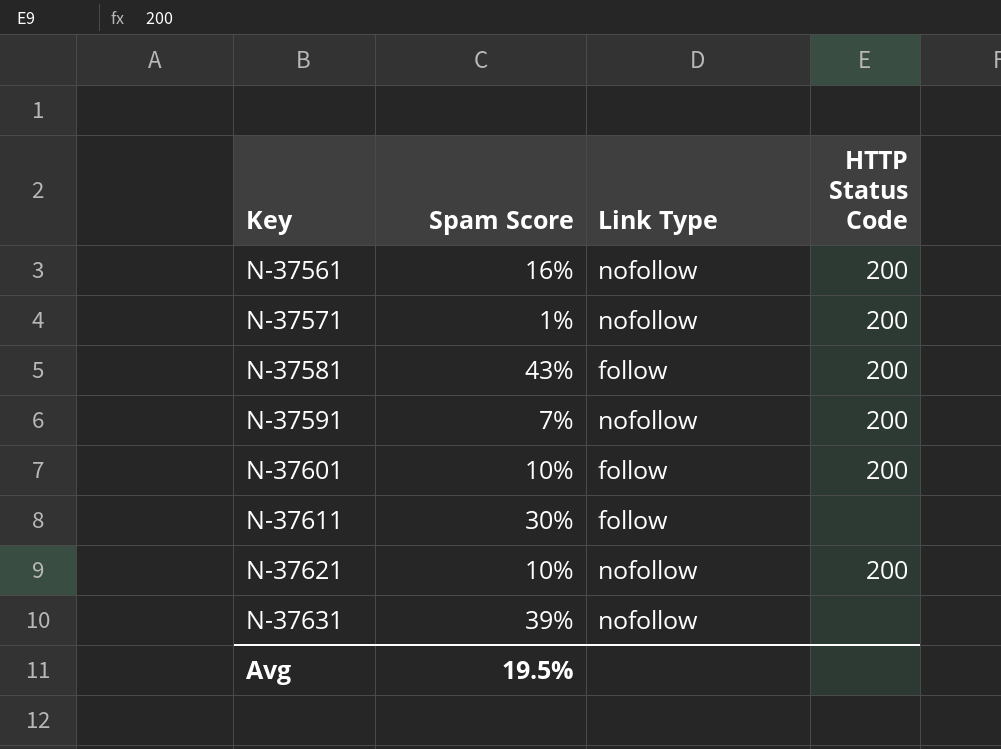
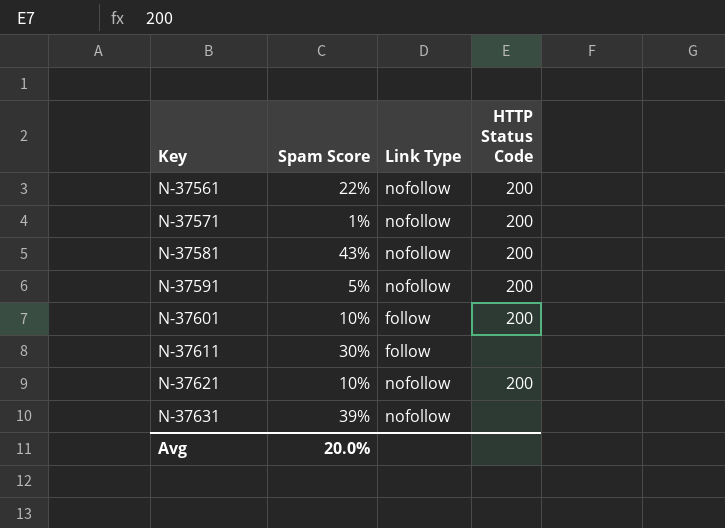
N-37561 | Spam Score: 16% -> 22%
N-37581 | Link Type: follow -> nofollow
N-37591 | Spam Score: 7% -> 5%
Avg | Spam Score: 19.5% -> 20.0%

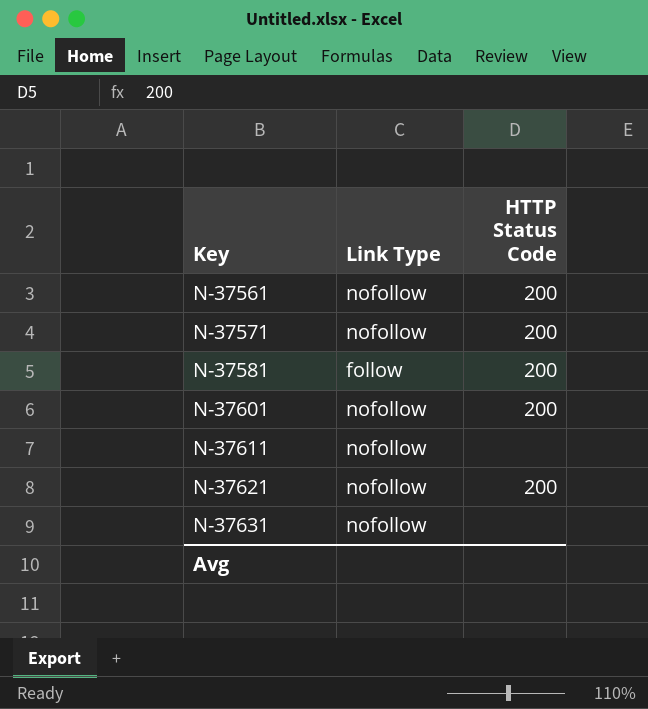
column Spam Score | position: 2 -> none
row N-37591: 5% | nofollow | 200 -> none
N-37581 | Link Type: nofollow -> follow
N-37601 | Link Type: follow -> nofollow
N-37611 | Link Type: follow -> nofollow

